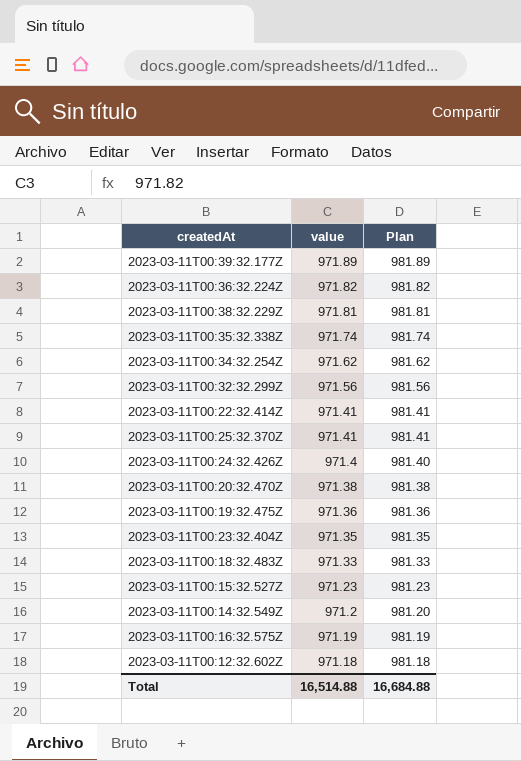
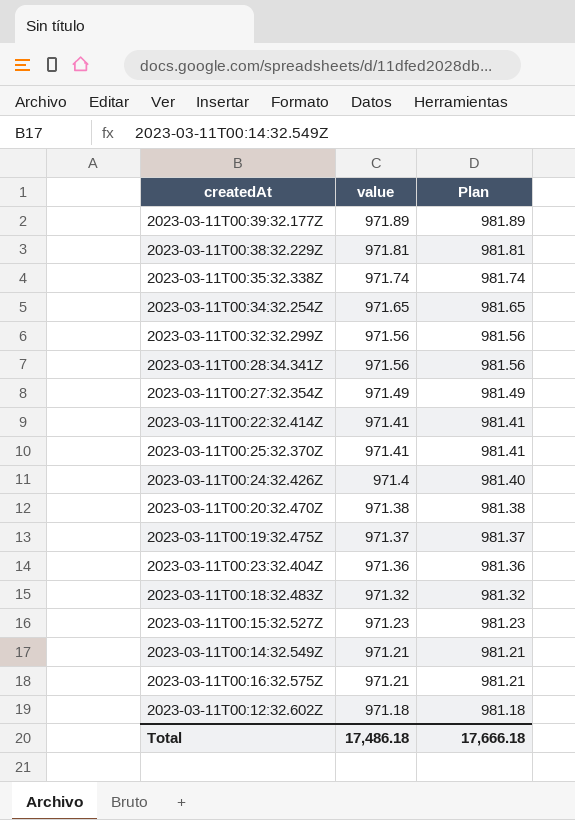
row 2023-03-11T00:36:32.224Z: 971.82 | 981.82 -> none
2023-03-11T00:34:32.254Z | value: 971.62 -> 971.65
2023-03-11T00:34:32.254Z | Plan: 981.62 -> 981.65
row 2023-03-11T00:28:34.341Z: none -> 971.56 | 981.56
row 2023-03-11T00:27:32.354Z: none -> 971.49 | 981.49
2023-03-11T00:19:32.475Z | value: 971.36 -> 971.37
2023-03-11T00:19:32.475Z | Plan: 981.36 -> 981.37
2023-03-11T00:23:32.404Z | value: 971.35 -> 971.36
2023-03-11T00:23:32.404Z | Plan: 981.35 -> 981.36
2023-03-11T00:18:32.483Z | value: 971.33 -> 971.32
2023-03-11T00:18:32.483Z | Plan: 981.33 -> 981.32
2023-03-11T00:14:32.549Z | value: 971.2 -> 971.21
2023-03-11T00:14:32.549Z | Plan: 981.20 -> 981.21
2023-03-11T00:16:32.575Z | value: 971.19 -> 971.21
2023-03-11T00:16:32.575Z | Plan: 981.19 -> 981.21
Total | value: 16,514.88 -> 17,486.18
Total | Plan: 16,684.88 -> 17,666.18

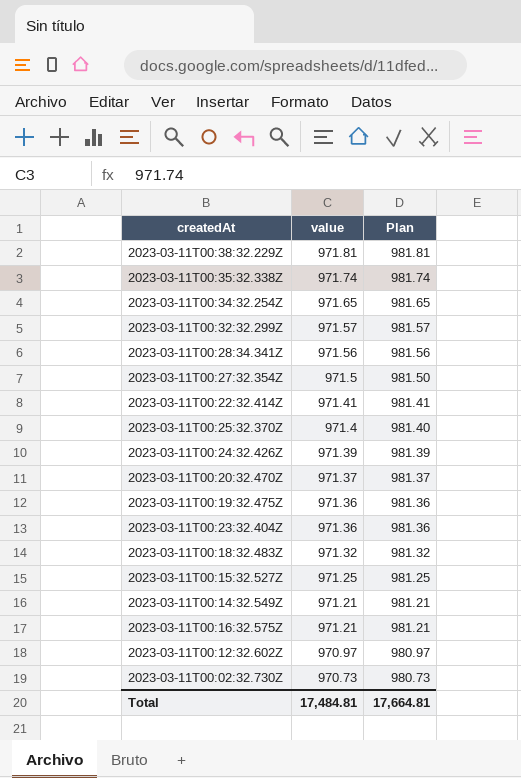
row 2023-03-11T00:39:32.177Z: 971.89 | 981.89 -> none
2023-03-11T00:32:32.299Z | value: 971.56 -> 971.57
2023-03-11T00:32:32.299Z | Plan: 981.56 -> 981.57
2023-03-11T00:27:32.354Z | value: 971.49 -> 971.5
2023-03-11T00:27:32.354Z | Plan: 981.49 -> 981.50
2023-03-11T00:25:32.370Z | value: 971.41 -> 971.4
2023-03-11T00:25:32.370Z | Plan: 981.41 -> 981.40
2023-03-11T00:24:32.426Z | value: 971.4 -> 971.39
2023-03-11T00:24:32.426Z | Plan: 981.40 -> 981.39
2023-03-11T00:20:32.470Z | value: 971.38 -> 971.37
2023-03-11T00:20:32.470Z | Plan: 981.38 -> 981.37
2023-03-11T00:19:32.475Z | value: 971.37 -> 971.36
2023-03-11T00:19:32.475Z | Plan: 981.37 -> 981.36
2023-03-11T00:15:32.527Z | value: 971.23 -> 971.25
2023-03-11T00:15:32.527Z | Plan: 981.23 -> 981.25
2023-03-11T00:12:32.602Z | value: 971.18 -> 970.97
2023-03-11T00:12:32.602Z | Plan: 981.18 -> 980.97
row 2023-03-11T00:02:32.730Z: none -> 970.73 | 980.73
Total | value: 17,486.18 -> 17,484.81
Total | Plan: 17,666.18 -> 17,664.81

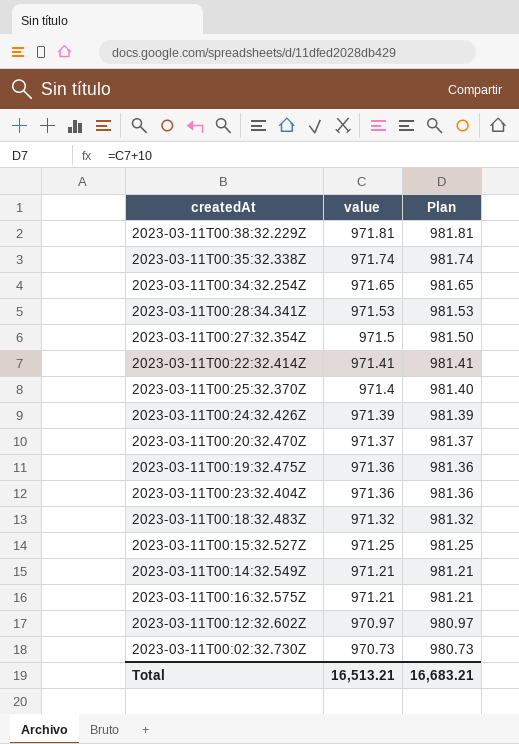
row 2023-03-11T00:32:32.299Z: 971.57 | 981.57 -> none
2023-03-11T00:28:34.341Z | value: 971.56 -> 971.53
2023-03-11T00:28:34.341Z | Plan: 981.56 -> 981.53
Total | value: 17,484.81 -> 16,513.21
Total | Plan: 17,664.81 -> 16,683.21

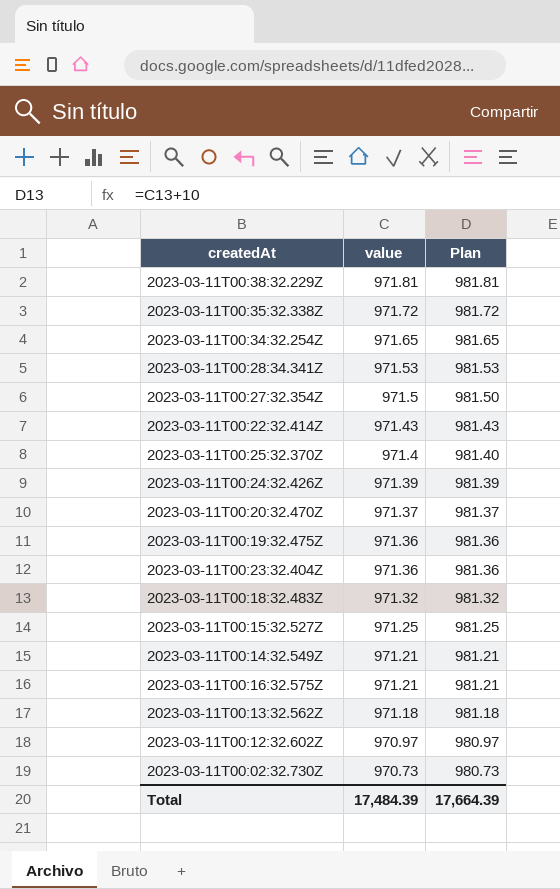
2023-03-11T00:35:32.338Z | value: 971.74 -> 971.72
2023-03-11T00:35:32.338Z | Plan: 981.74 -> 981.72
2023-03-11T00:22:32.414Z | value: 971.41 -> 971.43
2023-03-11T00:22:32.414Z | Plan: 981.41 -> 981.43
row 2023-03-11T00:13:32.562Z: none -> 971.18 | 981.18
Total | value: 16,513.21 -> 17,484.39
Total | Plan: 16,683.21 -> 17,664.39

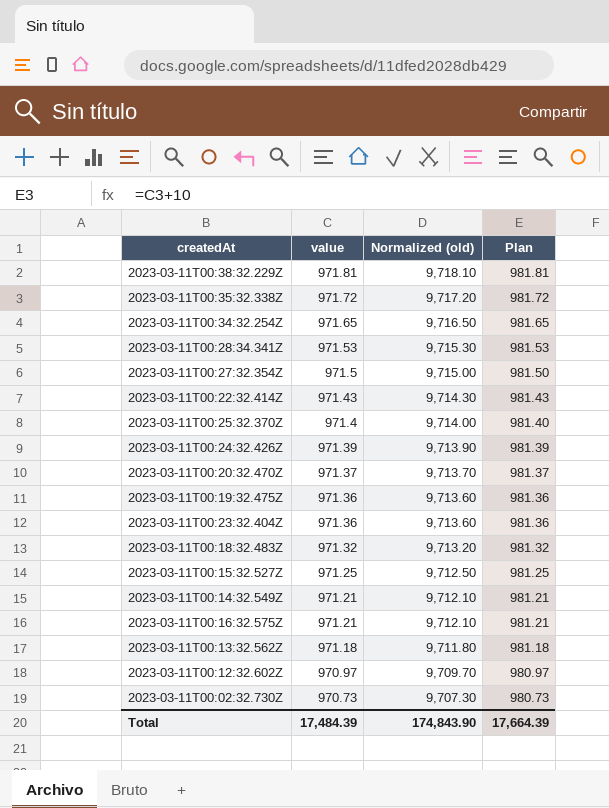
column Normalized (old) | formula: none -> [value] * 10

